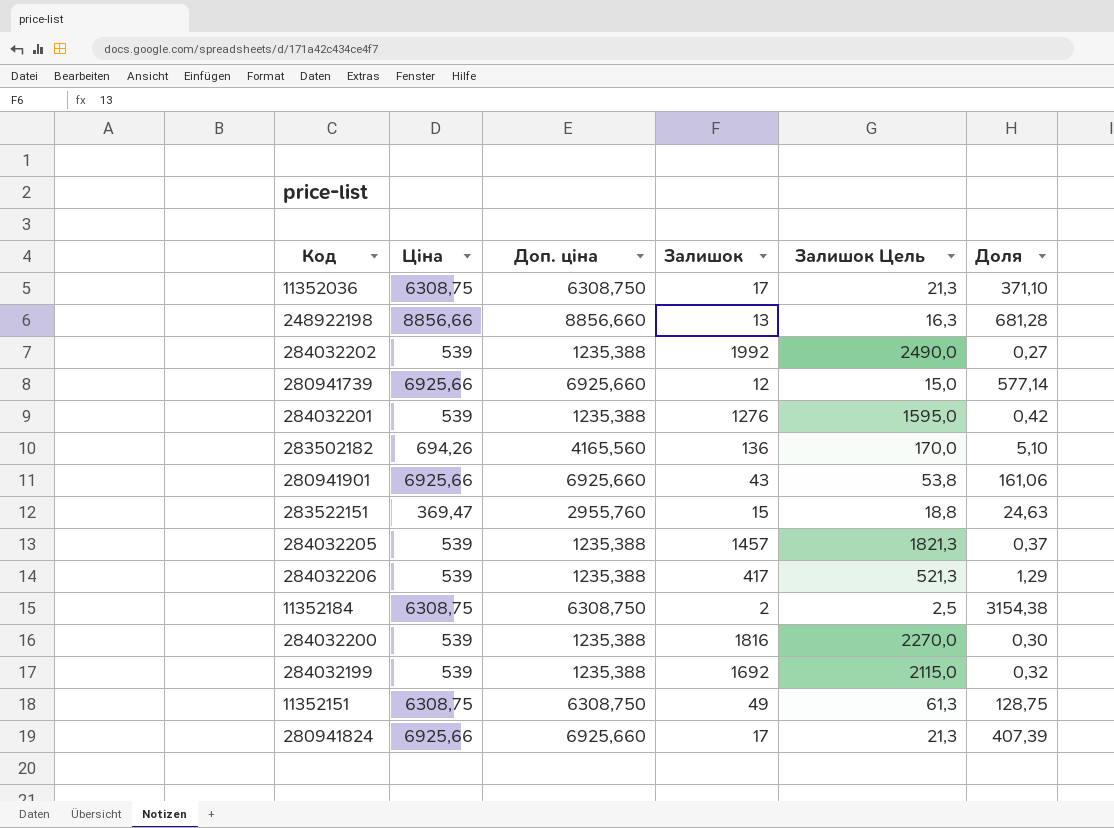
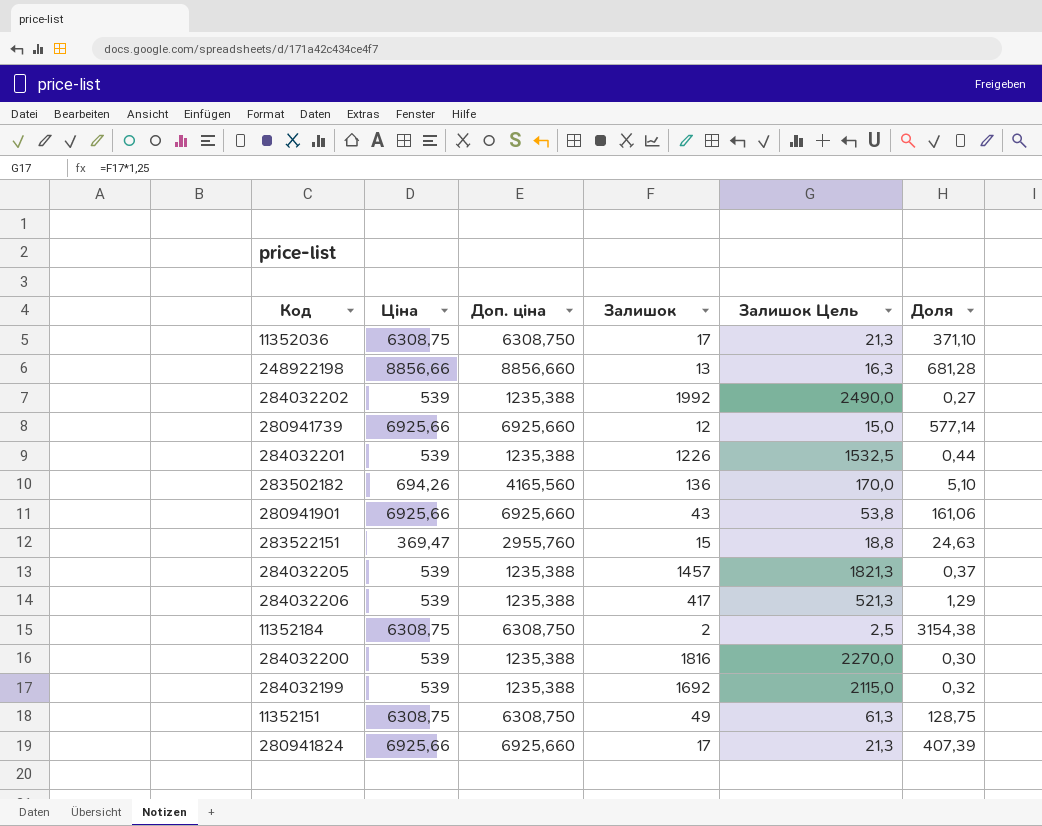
284032201 | Залишок: 1276 -> 1226
284032201 | Залишок Цель: 1595,0 -> 1532,5
284032201 | Доля: 0,42 -> 0,44

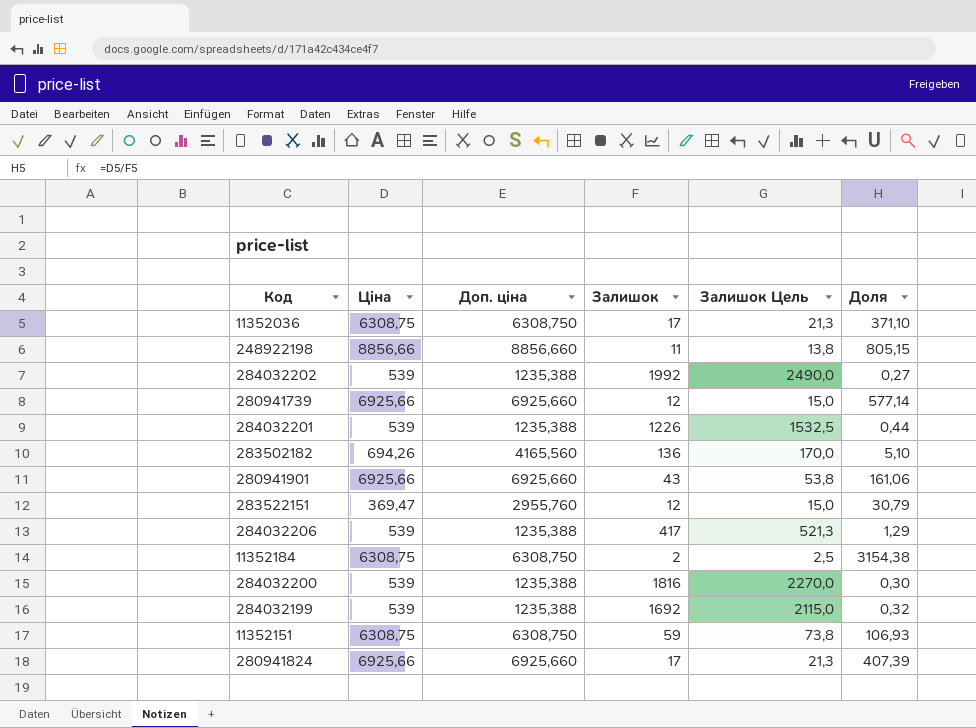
row 284032205: 539 | 1235,388 | 1457 | 1821,3 | 0,37 -> none
248922198 | Залишок: 13 -> 11
248922198 | Залишок Цель: 16,3 -> 13,8
248922198 | Доля: 681,28 -> 805,15
283522151 | Залишок: 15 -> 12
283522151 | Залишок Цель: 18,8 -> 15,0
283522151 | Доля: 24,63 -> 30,79
11352151 | Залишок: 49 -> 59
11352151 | Залишок Цель: 61,3 -> 73,8
11352151 | Доля: 128,75 -> 106,93

